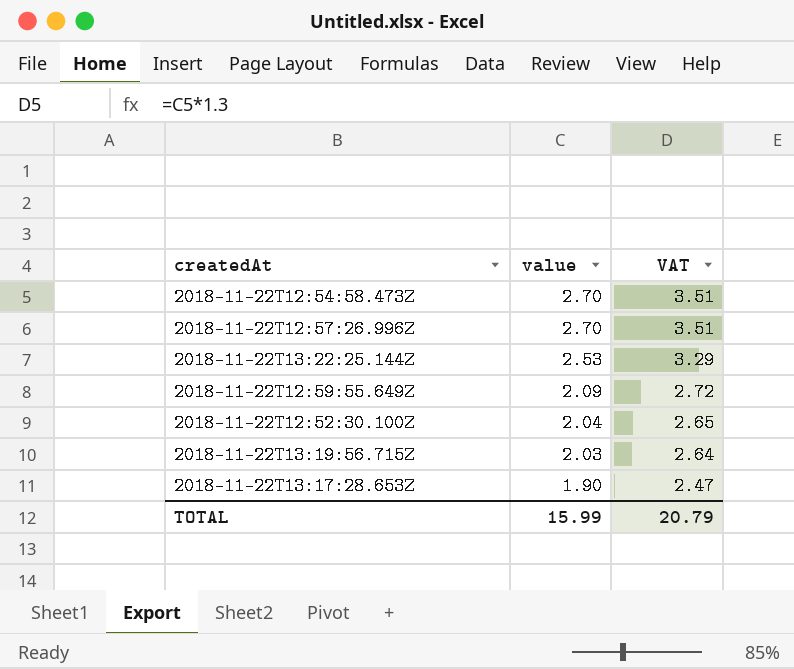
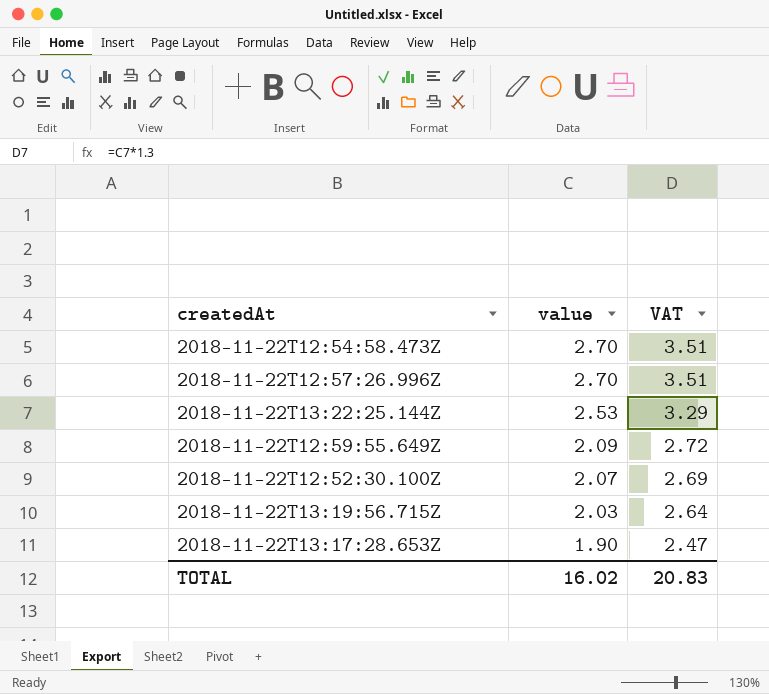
2018-11-22T12:52:30.100Z | value: 2.04 -> 2.07
2018-11-22T12:52:30.100Z | VAT: 2.65 -> 2.69
TOTAL | value: 15.99 -> 16.02
TOTAL | VAT: 20.79 -> 20.83

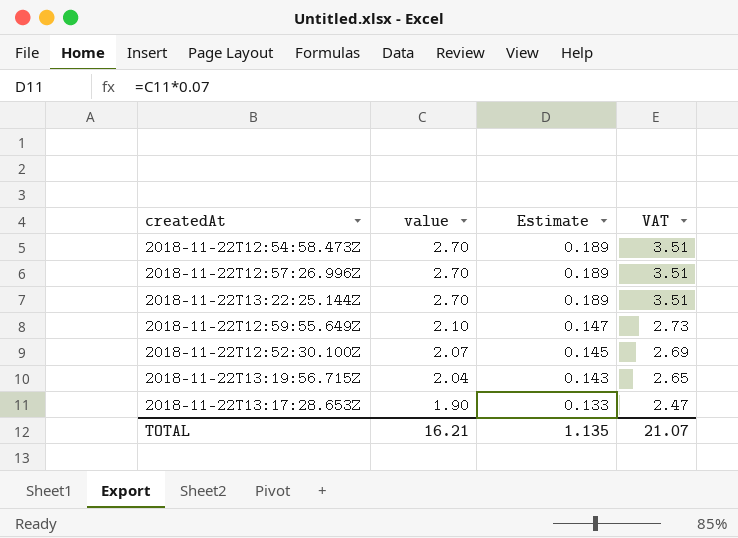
column Estimate | formula: none -> [value] * 0.07
2018-11-22T13:22:25.144Z | value: 2.53 -> 2.70
2018-11-22T13:22:25.144Z | VAT: 3.29 -> 3.51
2018-11-22T12:59:55.649Z | value: 2.09 -> 2.10
2018-11-22T12:59:55.649Z | VAT: 2.72 -> 2.73
2018-11-22T13:19:56.715Z | value: 2.03 -> 2.04
2018-11-22T13:19:56.715Z | VAT: 2.64 -> 2.65
TOTAL | value: 16.02 -> 16.21
TOTAL | VAT: 20.83 -> 21.07

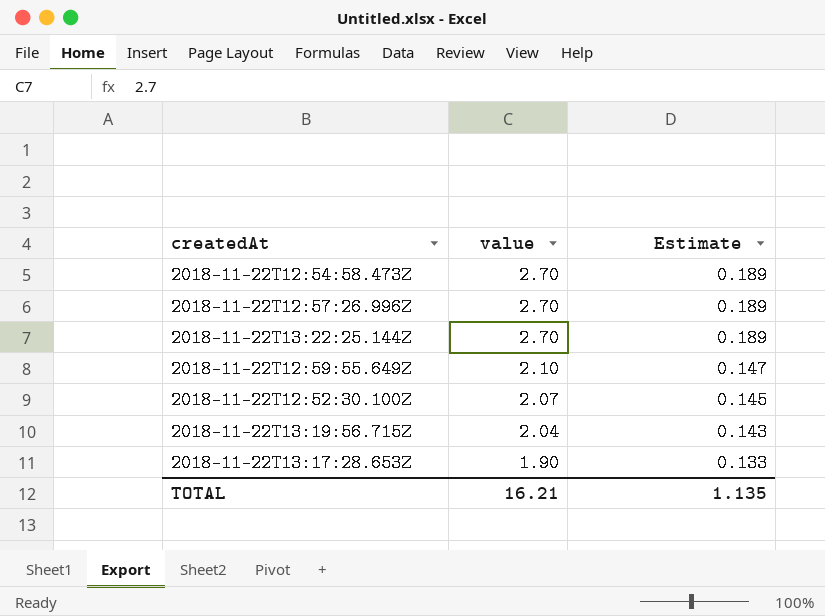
column VAT | formula: [value] * 1.3 -> none

